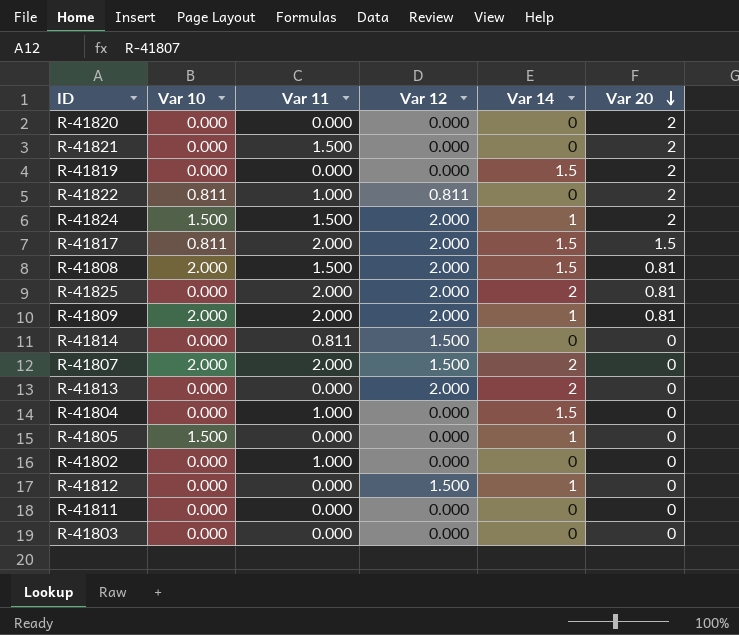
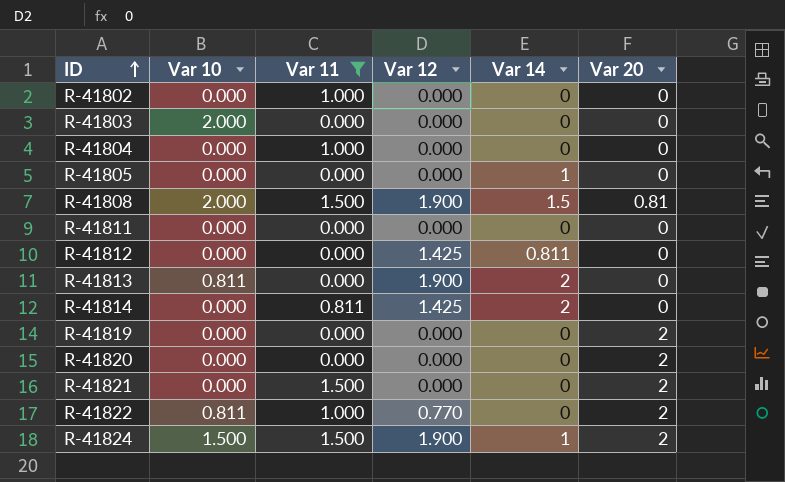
filter: none -> Var 11 != 2.000
row order: Var 20 descending -> ID ascending
R-41803 | Var 10: 0.000 -> 2.000
R-41804 | Var 14: 1.5 -> 0
R-41805 | Var 10: 1.500 -> 0.000
R-41808 | Var 12: 2.000 -> 1.900
R-41812 | Var 12: 1.500 -> 1.425
R-41812 | Var 14: 1 -> 0.811
R-41813 | Var 10: 0.000 -> 0.811
R-41813 | Var 12: 2.000 -> 1.900
R-41814 | Var 12: 1.500 -> 1.425
R-41814 | Var 14: 0 -> 2
R-41819 | Var 14: 1.5 -> 0
R-41822 | Var 12: 0.811 -> 0.770
R-41824 | Var 12: 2.000 -> 1.900

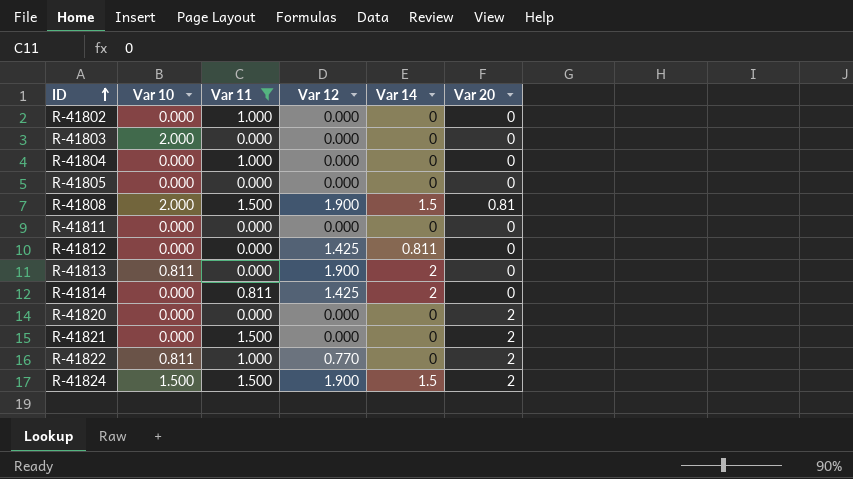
row R-41819: 0.000 | 0.000 | 0.000 | 0 | 2 -> none
R-41805 | Var 14: 1 -> 0
R-41824 | Var 14: 1 -> 1.5

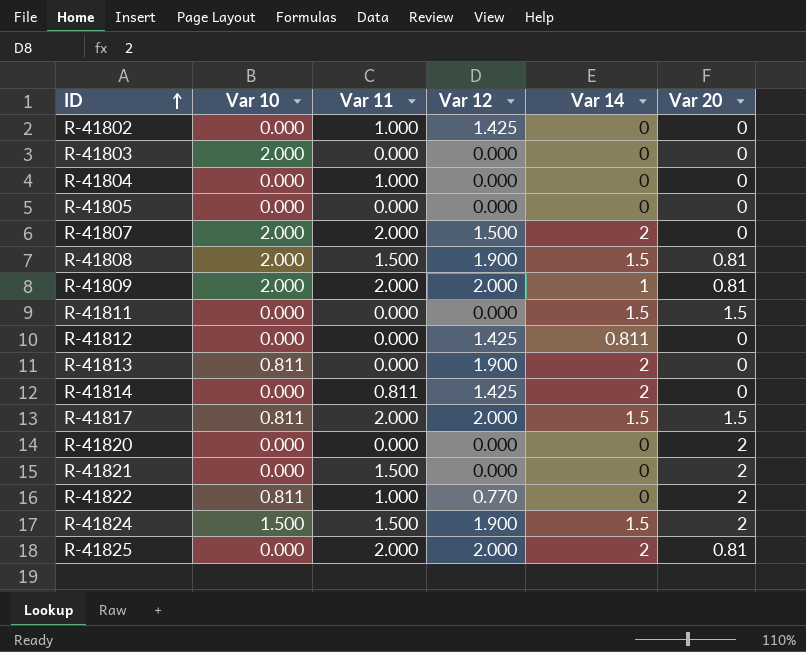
filter: Var 11 != 2.000 -> none
R-41802 | Var 12: 0.000 -> 1.425
R-41811 | Var 14: 0 -> 1.5
R-41811 | Var 20: 0 -> 1.5

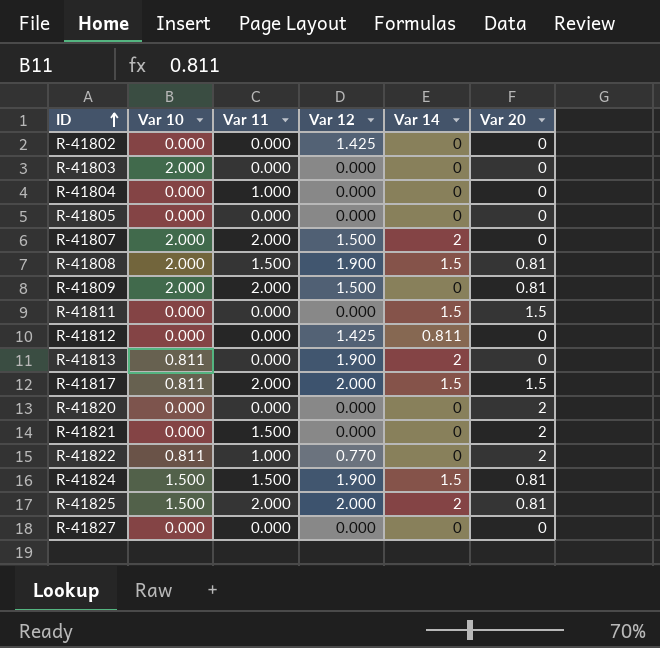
row R-41814: 0.000 | 0.811 | 1.425 | 2 | 0 -> none
R-41802 | Var 11: 1.000 -> 0.000
R-41809 | Var 12: 2.000 -> 1.500
R-41809 | Var 14: 1 -> 0
R-41824 | Var 20: 2 -> 0.81
R-41825 | Var 10: 0.000 -> 1.500
row R-41827: none -> 0.000 | 0.000 | 0.000 | 0 | 0

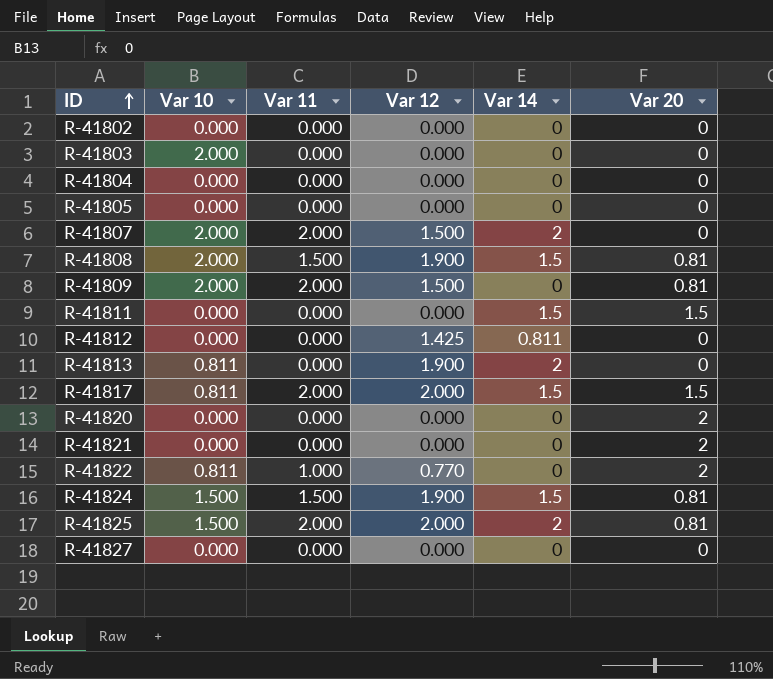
R-41802 | Var 12: 1.425 -> 0.000
R-41804 | Var 11: 1.000 -> 0.000
R-41821 | Var 11: 1.500 -> 0.000

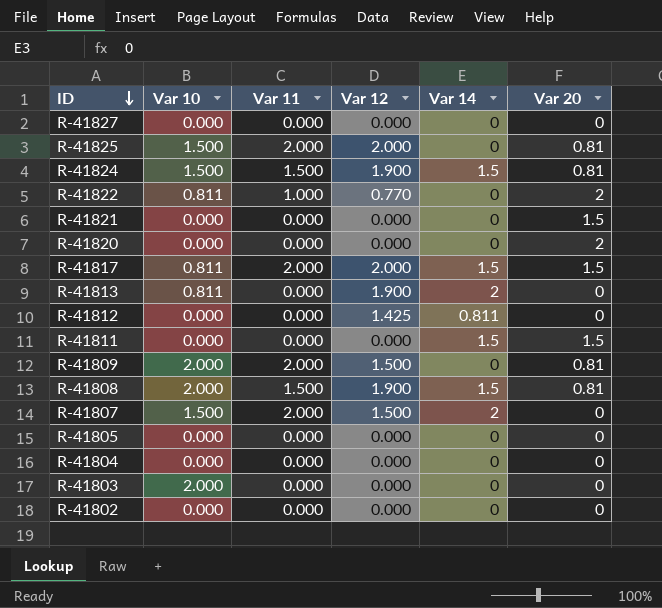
row order: ID ascending -> ID descending
R-41825 | Var 14: 2 -> 0
R-41821 | Var 20: 2 -> 1.5
R-41807 | Var 10: 2.000 -> 1.500

